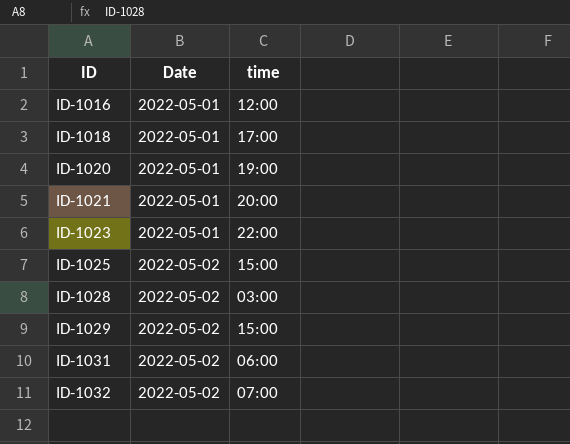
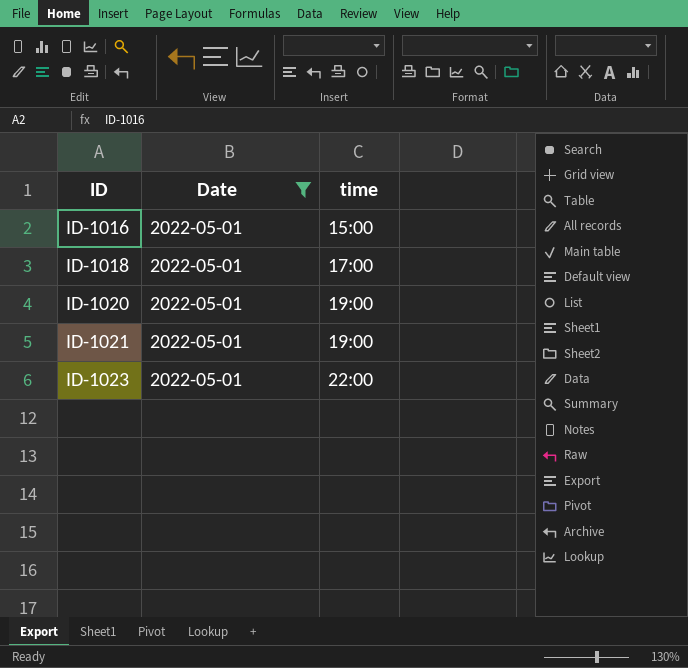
filter: none -> Date = 2022-05-01
ID-1016 | time: 12:00 -> 15:00
ID-1021 | time: 20:00 -> 19:00

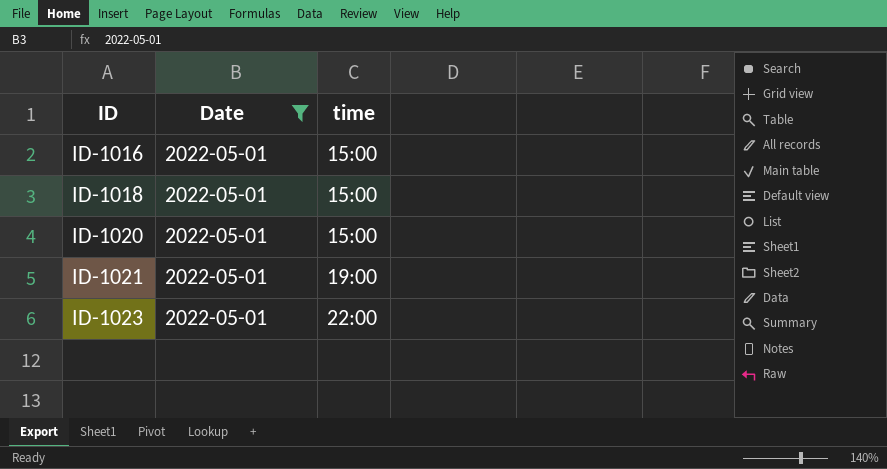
ID-1018 | time: 17:00 -> 15:00
ID-1020 | time: 19:00 -> 15:00

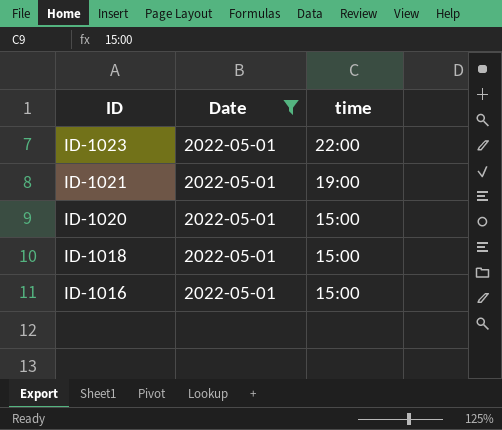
row order: ID ascending -> ID descending

